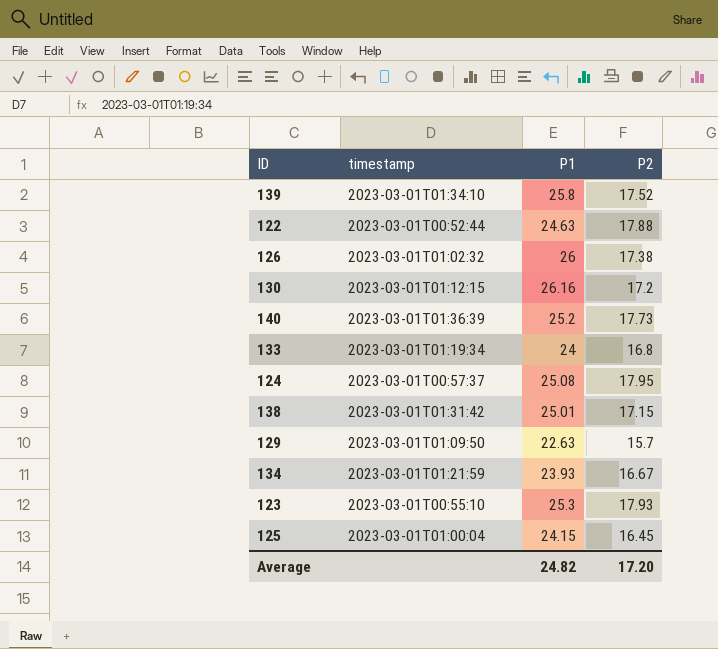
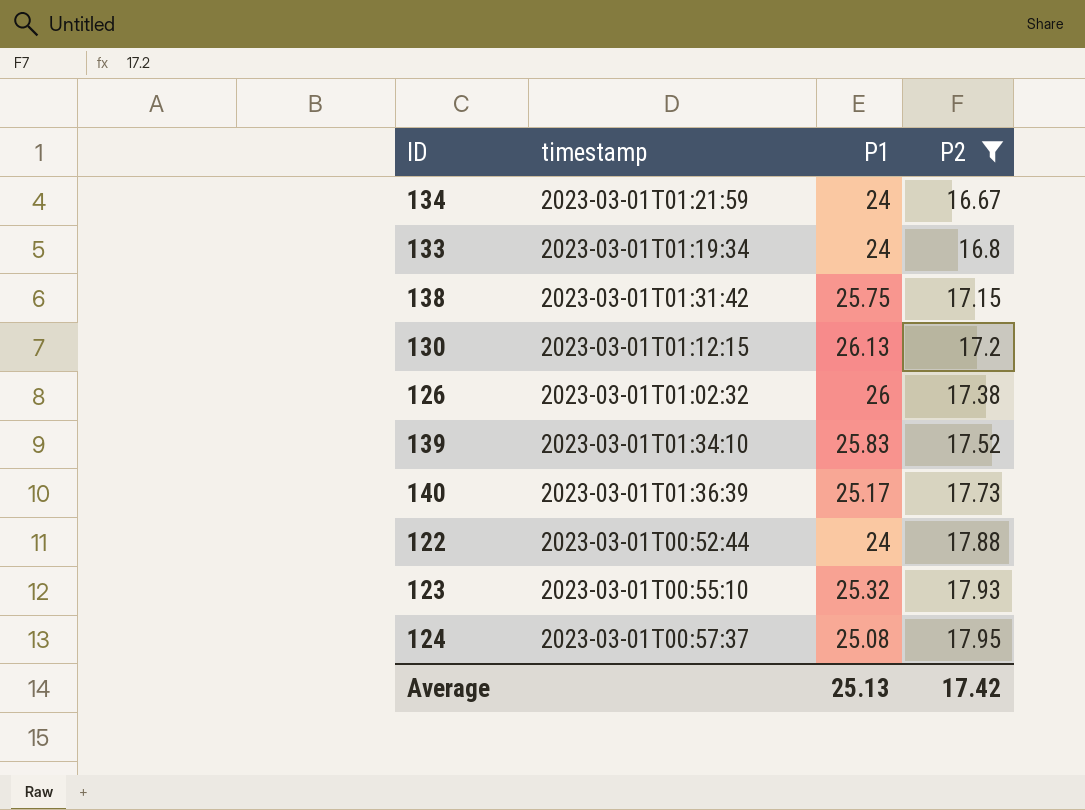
filter: none -> P2 >= 16.67
row order: none -> P2 ascending
134 | P1: 23.93 -> 24
138 | P1: 25.01 -> 25.75
130 | P1: 26.16 -> 26.13
139 | P1: 25.8 -> 25.83
140 | P1: 25.2 -> 25.17
122 | P1: 24.63 -> 24
123 | P1: 25.3 -> 25.32
Average | P1: 24.82 -> 25.13
Average | P2: 17.20 -> 17.42

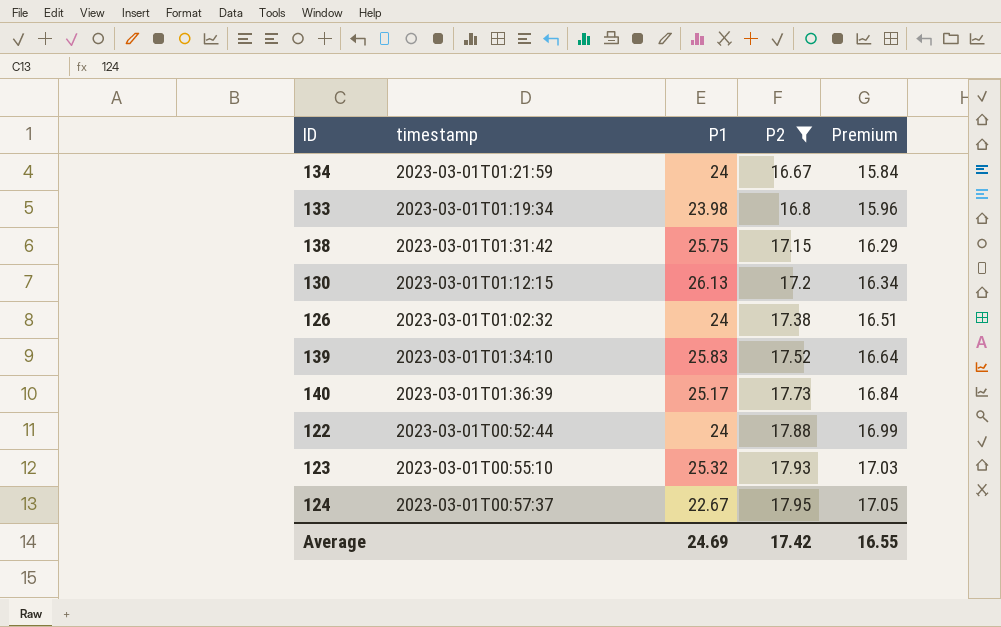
column Premium | formula: none -> [P2] * 0.95
133 | P1: 24 -> 23.98
126 | P1: 26 -> 24
124 | P1: 25.08 -> 22.67
Average | P1: 25.13 -> 24.69

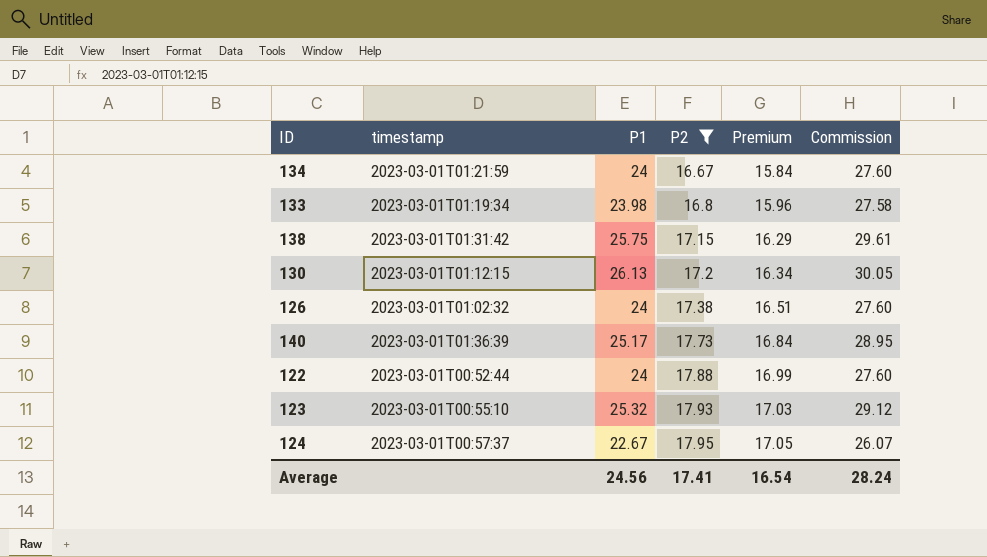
column Commission | formula: none -> [P1] * 1.15
row 139: 2023-03-01T01:34:10 | 25.83 | 17.52 | 16.64 -> none
Average | P1: 24.69 -> 24.56
Average | P2: 17.42 -> 17.41
Average | Premium: 16.55 -> 16.54

